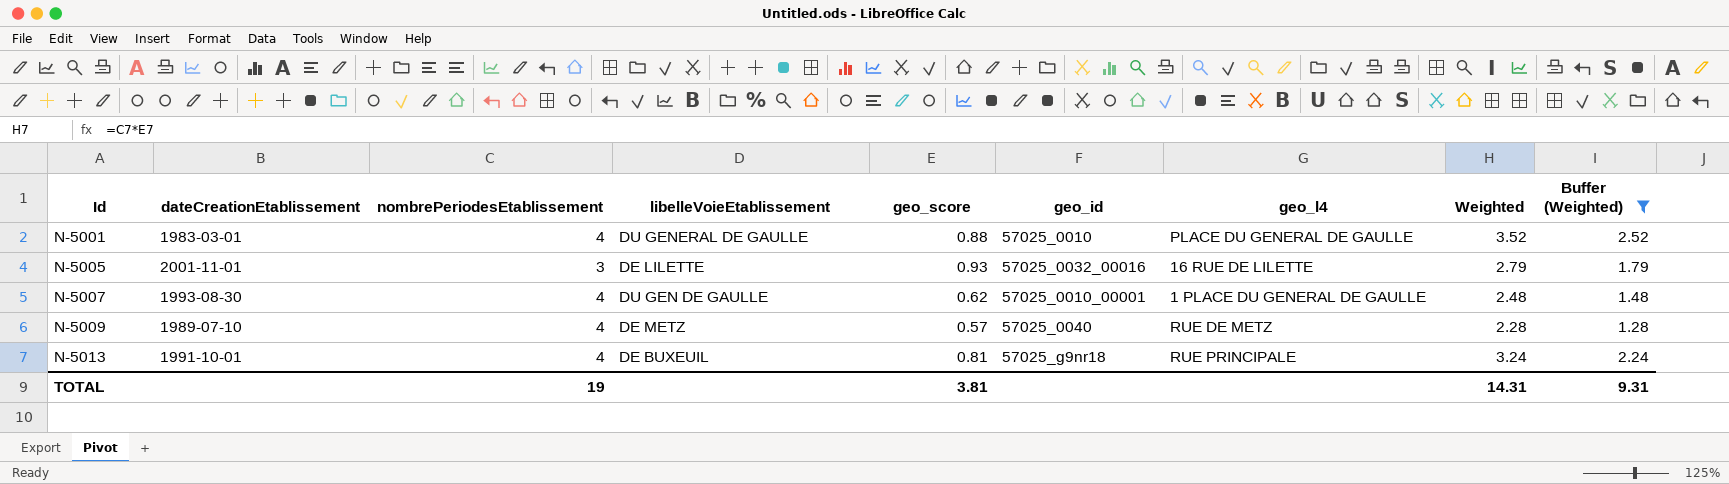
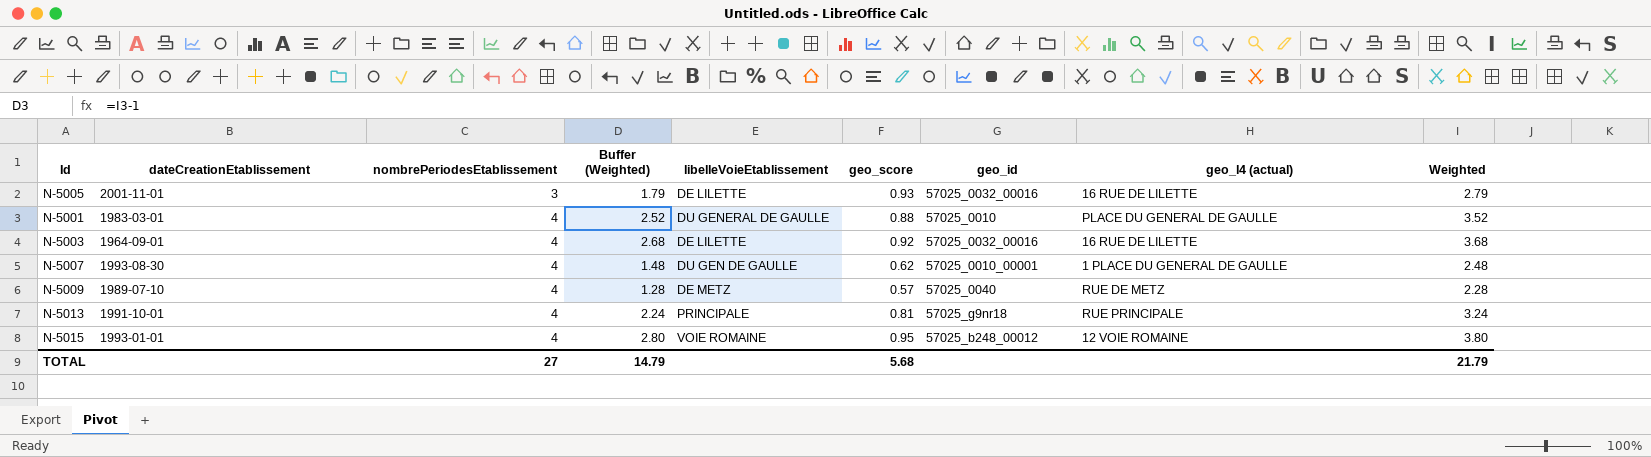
filter: Buffer (Weighted) <= 2.52 -> none
row order: Id ascending -> nombrePeriodesEtablissement ascending
column Buffer (Weighted) | position: 9 -> 4
column name: geo_l4 -> geo_l4 (actual)
N-5013 | libelleVoieEtablissement: DE BUXEUIL -> PRINCIPALE
TOTAL | nombrePeriodesEtablissement: 19 -> 27
TOTAL | Buffer (Weighted): 9.31 -> 14.79
TOTAL | geo_score: 3.81 -> 5.68
TOTAL | Weighted: 14.31 -> 21.79

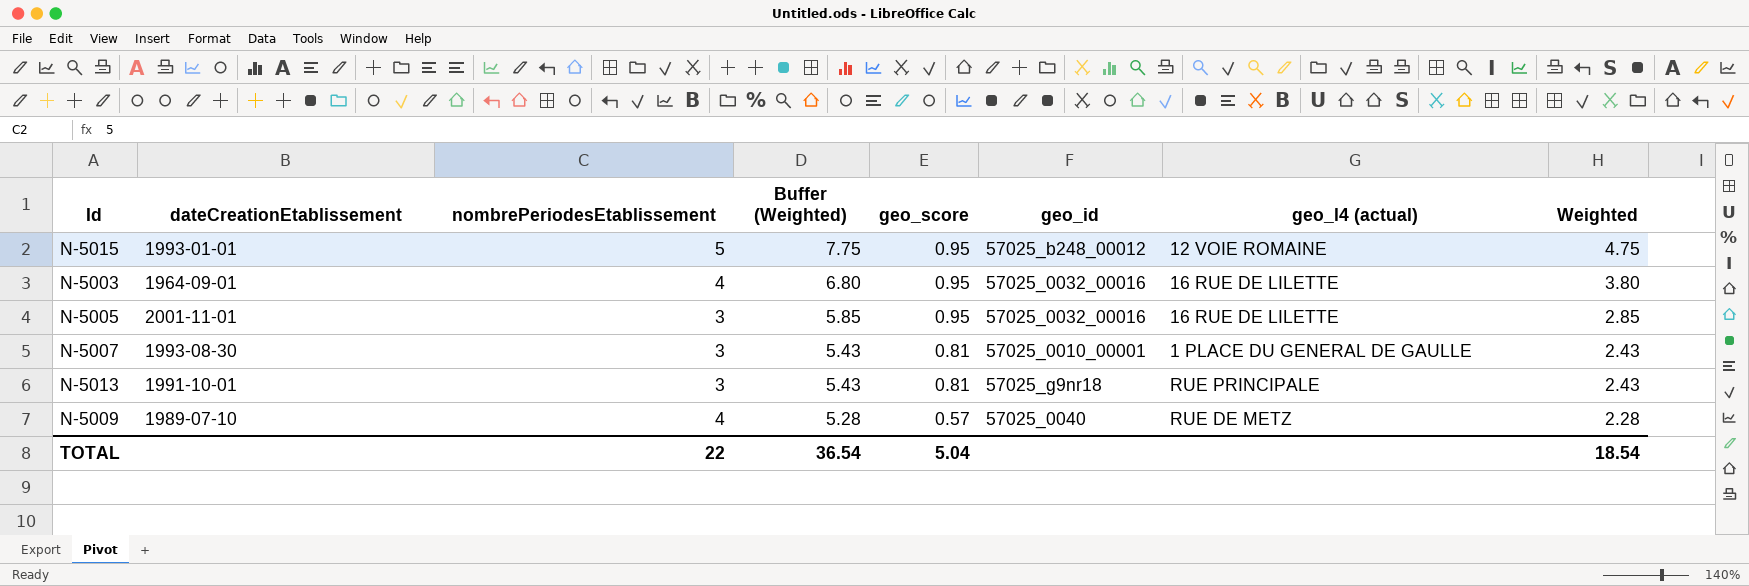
row order: nombrePeriodesEtablissement ascending -> Buffer (Weighted) descending
column libelleVoieEtablissement | position: 5 -> none
column Buffer (Weighted) | formula: [Weighted] - 1 -> [Weighted] + 3
row N-5001: 1983-03-01 | 4 | 2.52 | DU GENERAL DE GAULLE | 0.88 | 57025_0010 | PLACE DU GENERAL DE GAULLE | 3.52 -> none
N-5015 | nombrePeriodesEtablissement: 4 -> 5
N-5015 | Weighted: 3.80 -> 4.75
N-5003 | geo_score: 0.92 -> 0.95
N-5003 | Weighted: 3.68 -> 3.80
N-5005 | geo_score: 0.93 -> 0.95
N-5005 | Weighted: 2.79 -> 2.85
N-5007 | nombrePeriodesEtablissement: 4 -> 3
N-5007 | geo_score: 0.62 -> 0.81
N-5007 | Weighted: 2.48 -> 2.43
N-5013 | nombrePeriodesEtablissement: 4 -> 3
N-5013 | Weighted: 3.24 -> 2.43
TOTAL | nombrePeriodesEtablissement: 27 -> 22
TOTAL | Buffer (Weighted): 14.79 -> 36.54
TOTAL | geo_score: 5.68 -> 5.04
TOTAL | Weighted: 21.79 -> 18.54

